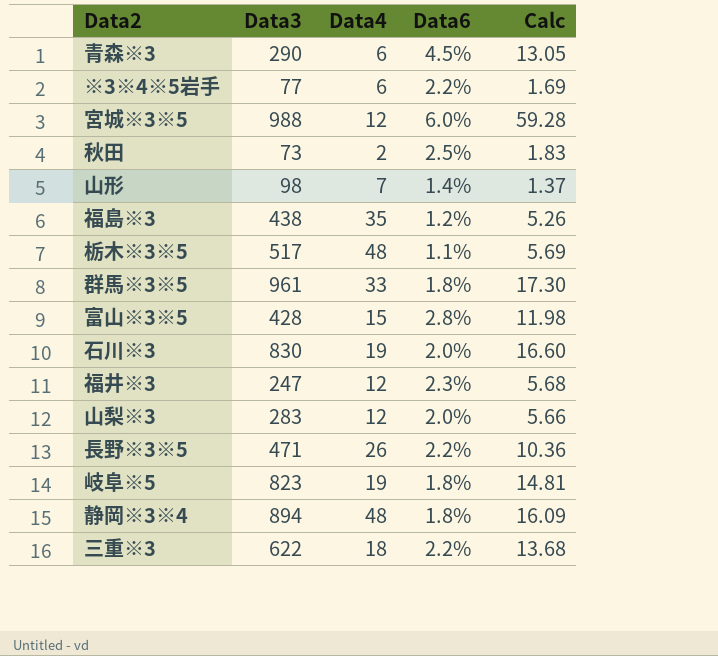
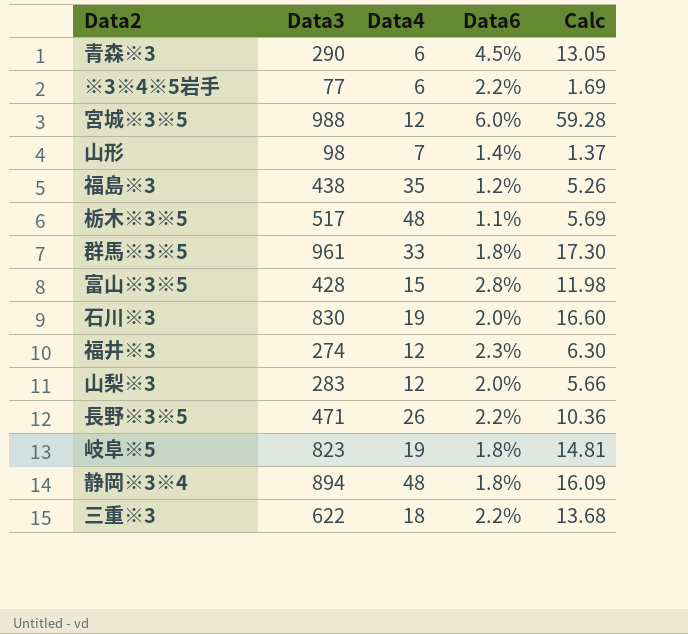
row 秋田: 73 | 2 | 2.5% | 1.83 -> none
福井※3 | Data3: 247 -> 274
福井※3 | Calc: 5.68 -> 6.30

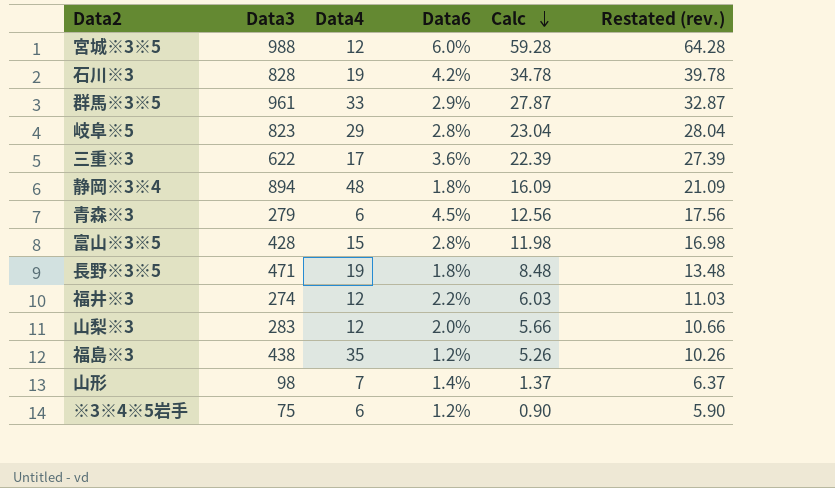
row order: none -> Calc descending
column Restated (rev.) | formula: none -> [Calc] + 5
row 栃木※3※5: 517 | 48 | 1.1% | 5.69 -> none
石川※3 | Data3: 830 -> 828
石川※3 | Data6: 2.0% -> 4.2%
石川※3 | Calc: 16.60 -> 34.78
群馬※3※5 | Data6: 1.8% -> 2.9%
群馬※3※5 | Calc: 17.30 -> 27.87
岐阜※5 | Data4: 19 -> 29
岐阜※5 | Data6: 1.8% -> 2.8%
岐阜※5 | Calc: 14.81 -> 23.04
三重※3 | Data4: 18 -> 17
三重※3 | Data6: 2.2% -> 3.6%
三重※3 | Calc: 13.68 -> 22.39
青森※3 | Data3: 290 -> 279
青森※3 | Calc: 13.05 -> 12.56
⾧野※3※5 | Data4: 26 -> 19
⾧野※3※5 | Data6: 2.2% -> 1.8%
⾧野※3※5 | Calc: 10.36 -> 8.48
福井※3 | Data6: 2.3% -> 2.2%
福井※3 | Calc: 6.30 -> 6.03
※3※4※5岩手 | Data3: 77 -> 75
※3※4※5岩手 | Data6: 2.2% -> 1.2%
※3※4※5岩手 | Calc: 1.69 -> 0.90

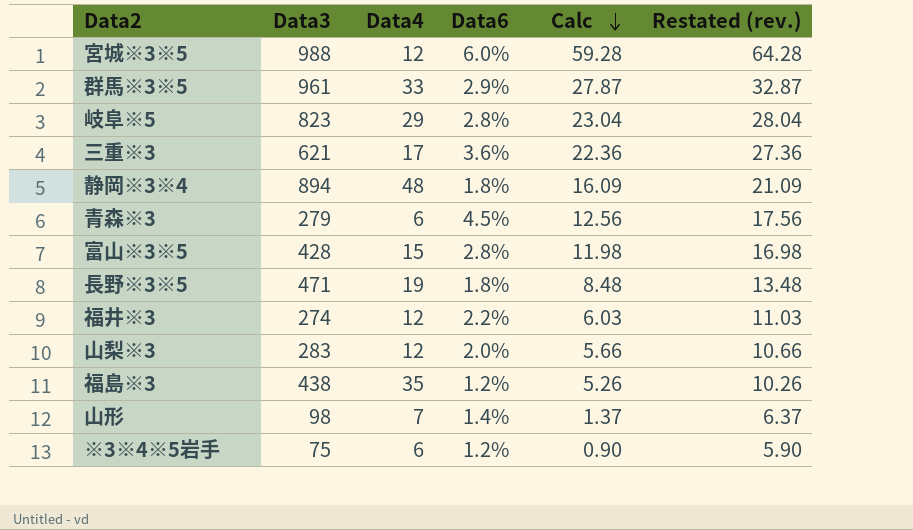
row 石川※3: 828 | 19 | 4.2% | 34.78 | 39.78 -> none
三重※3 | Data3: 622 -> 621
三重※3 | Calc: 22.39 -> 22.36
三重※3 | Restated (rev.): 27.39 -> 27.36

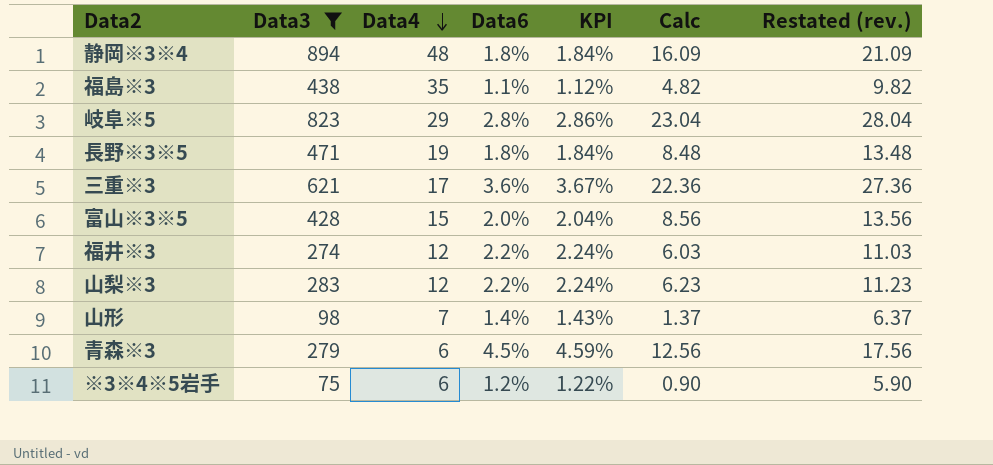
filter: none -> Data3 <= 894
row order: Calc descending -> Data4 descending
column KPI | formula: none -> [Data6] * 1.02
福島※3 | Data6: 1.2% -> 1.1%
福島※3 | Calc: 5.26 -> 4.82
福島※3 | Restated (rev.): 10.26 -> 9.82
富山※3※5 | Data6: 2.8% -> 2.0%
富山※3※5 | Calc: 11.98 -> 8.56
富山※3※5 | Restated (rev.): 16.98 -> 13.56
山梨※3 | Data6: 2.0% -> 2.2%
山梨※3 | Calc: 5.66 -> 6.23
山梨※3 | Restated (rev.): 10.66 -> 11.23

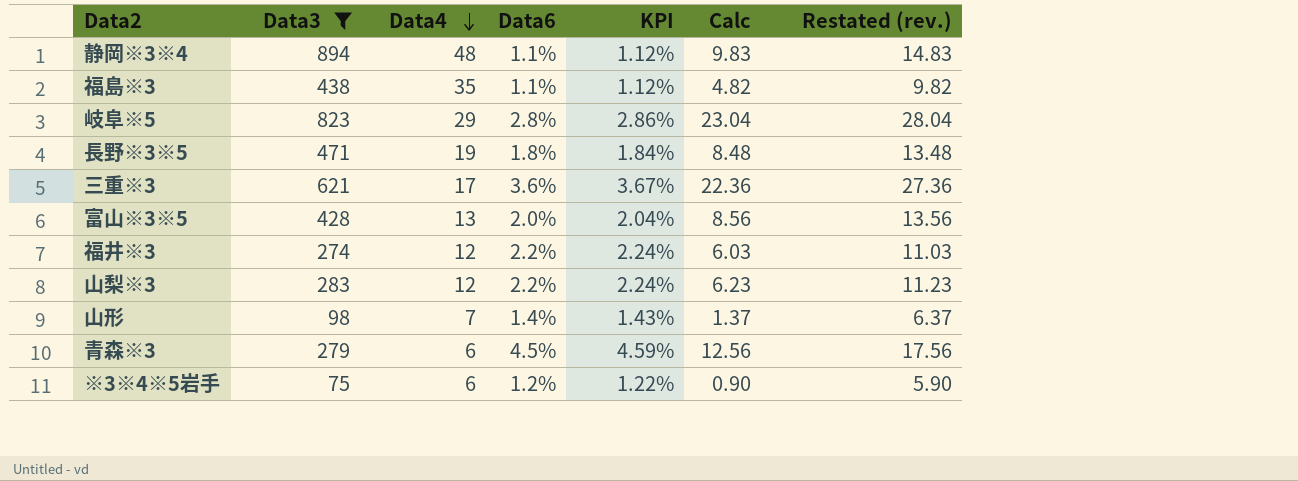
静岡※3※4 | Data6: 1.8% -> 1.1%
静岡※3※4 | KPI: 1.84% -> 1.12%
静岡※3※4 | Calc: 16.09 -> 9.83
静岡※3※4 | Restated (rev.): 21.09 -> 14.83
富山※3※5 | Data4: 15 -> 13

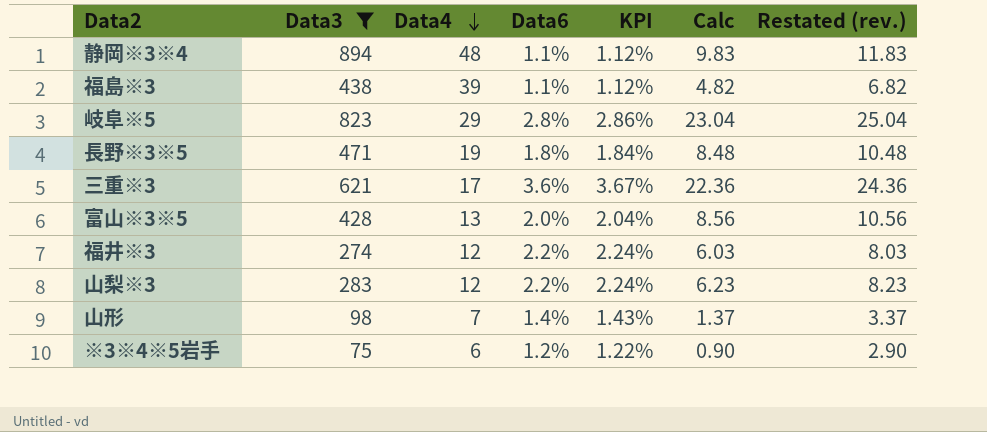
column Restated (rev.) | formula: [Calc] + 5 -> [Calc] + 2
row 青森※3: 279 | 6 | 4.5% | 4.59% | 12.56 | 17.56 -> none
福島※3 | Data4: 35 -> 39

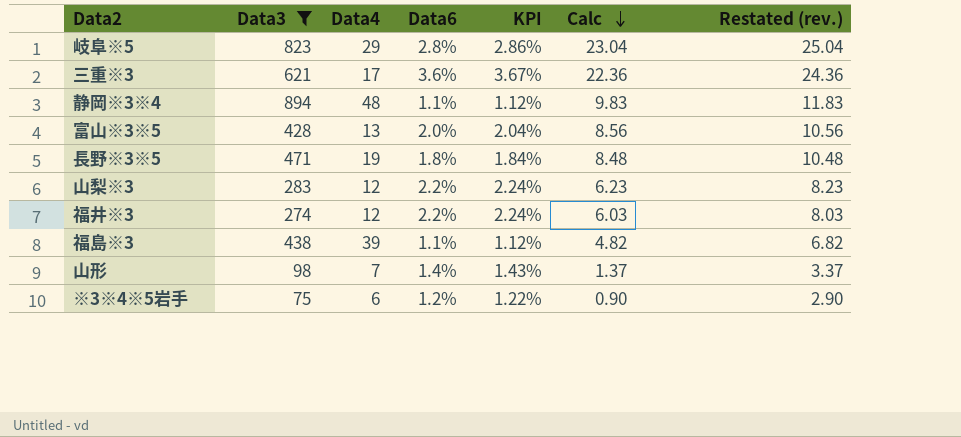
row order: Data4 descending -> Calc descending

